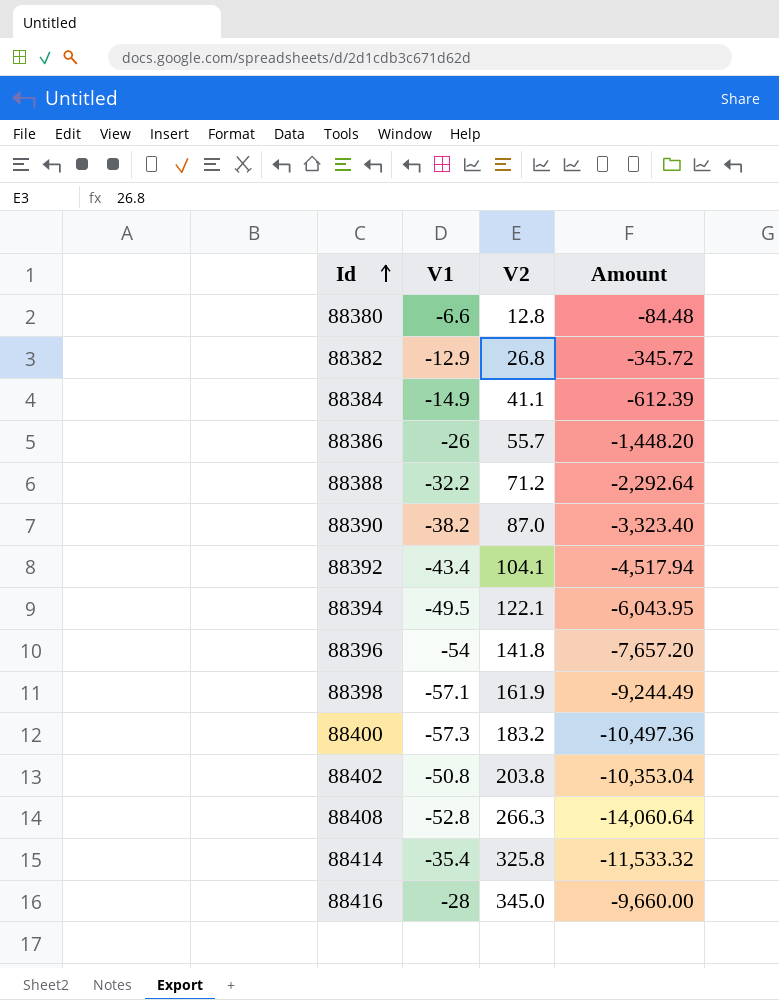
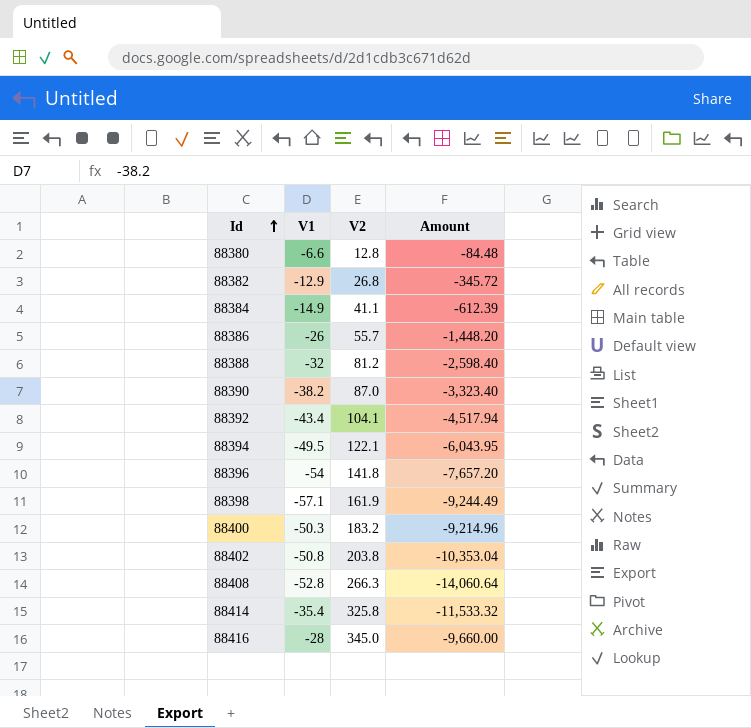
88388 | V1: -32.2 -> -32
88388 | V2: 71.2 -> 81.2
88388 | Amount: -2,292.64 -> -2,598.40
88400 | V1: -57.3 -> -50.3
88400 | Amount: -10,497.36 -> -9,214.96

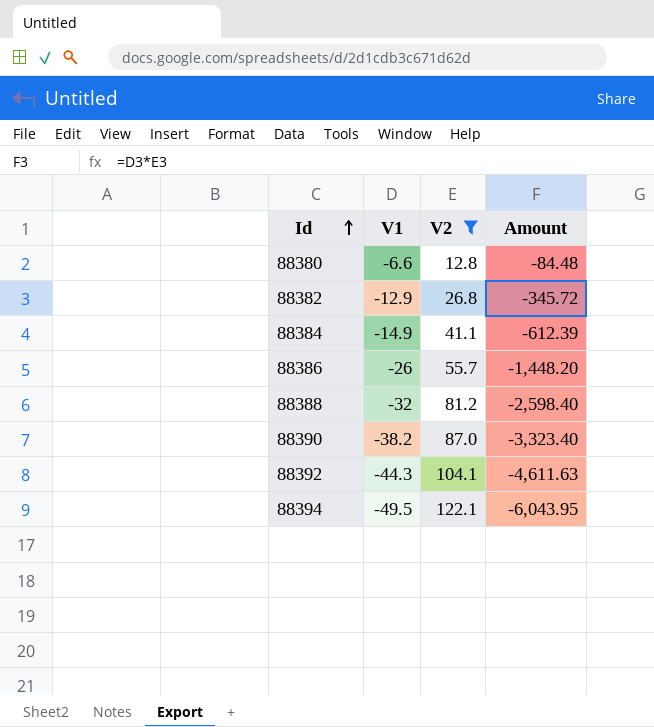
filter: none -> V2 <= 122.1
88392 | V1: -43.4 -> -44.3
88392 | Amount: -4,517.94 -> -4,611.63

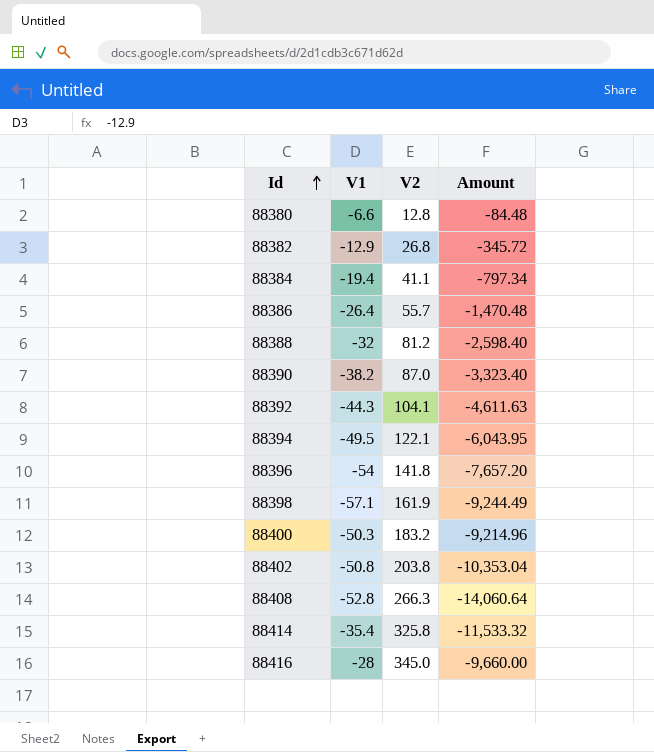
filter: V2 <= 122.1 -> none
88384 | V1: -14.9 -> -19.4
88384 | Amount: -612.39 -> -797.34
88386 | V1: -26 -> -26.4
88386 | Amount: -1,448.20 -> -1,470.48

